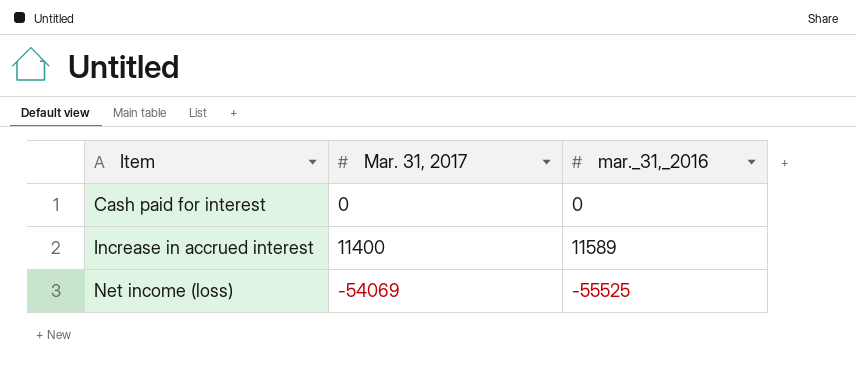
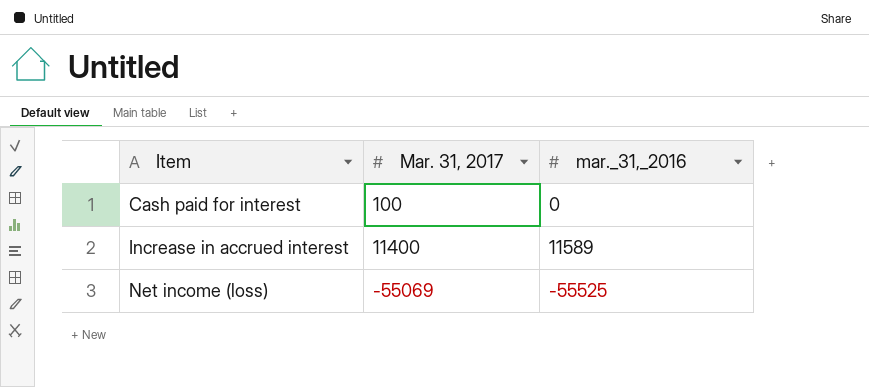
Cash paid for interest | Mar. 31, 2017: 0 -> 100
Net income (loss) | Mar. 31, 2017: -54069 -> -55069

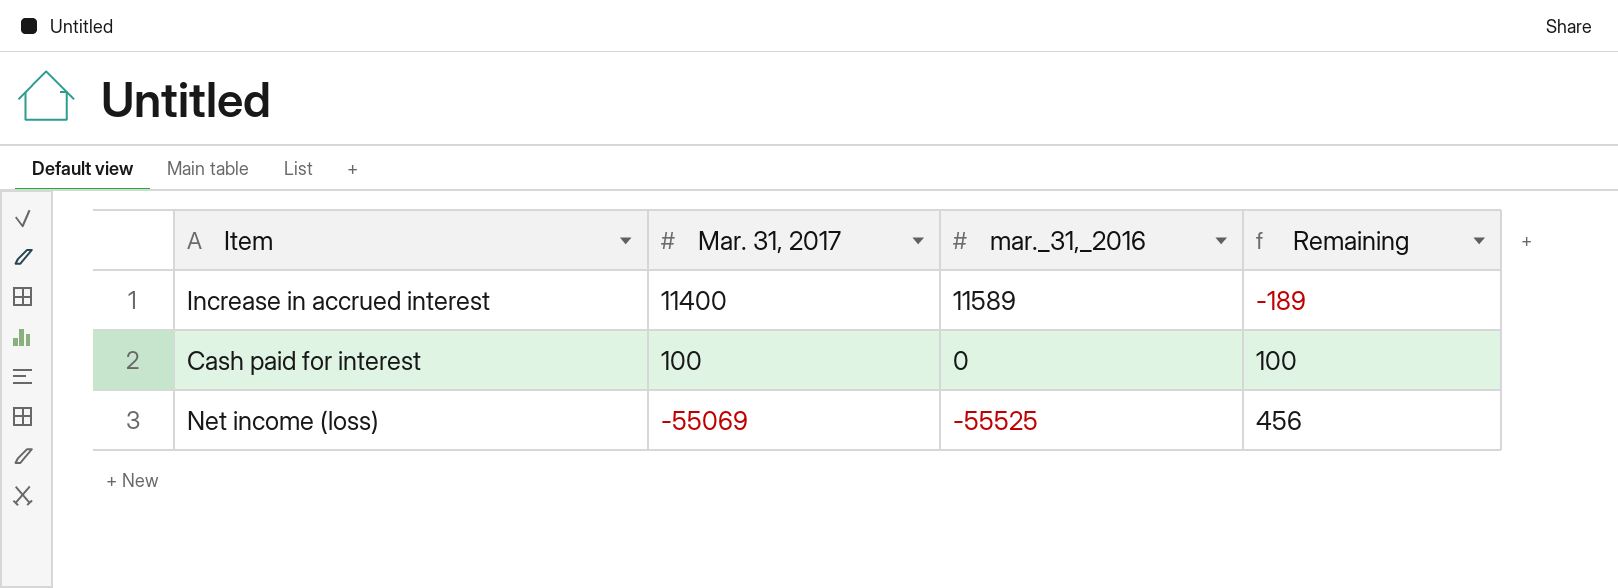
row order: Item ascending -> Mar. 31, 2017 descending
column Remaining | formula: none -> [Mar. 31, 2017] - [mar._31,_2016]

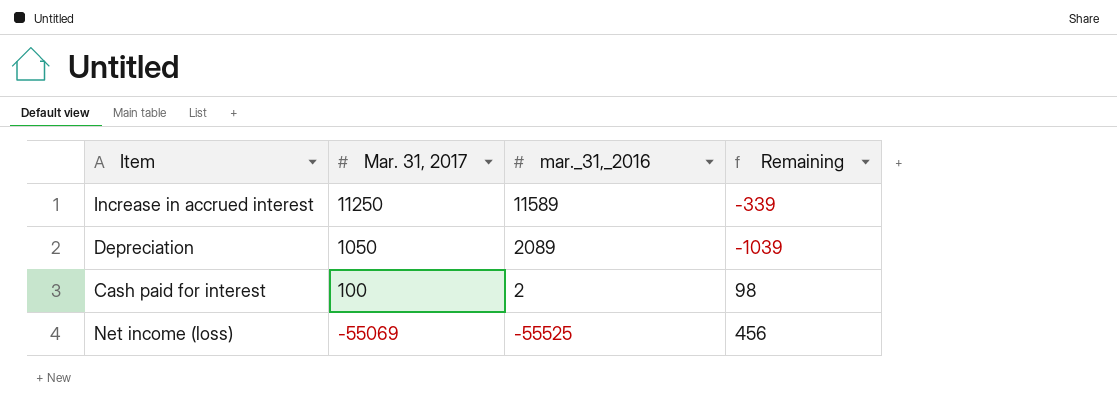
Increase in accrued interest | Mar. 31, 2017: 11400 -> 11250
Increase in accrued interest | Remaining: -189 -> -339
row Depreciation: none -> 1050 | 2089 | -1039
Cash paid for interest | mar._31,_2016: 0 -> 2
Cash paid for interest | Remaining: 100 -> 98

